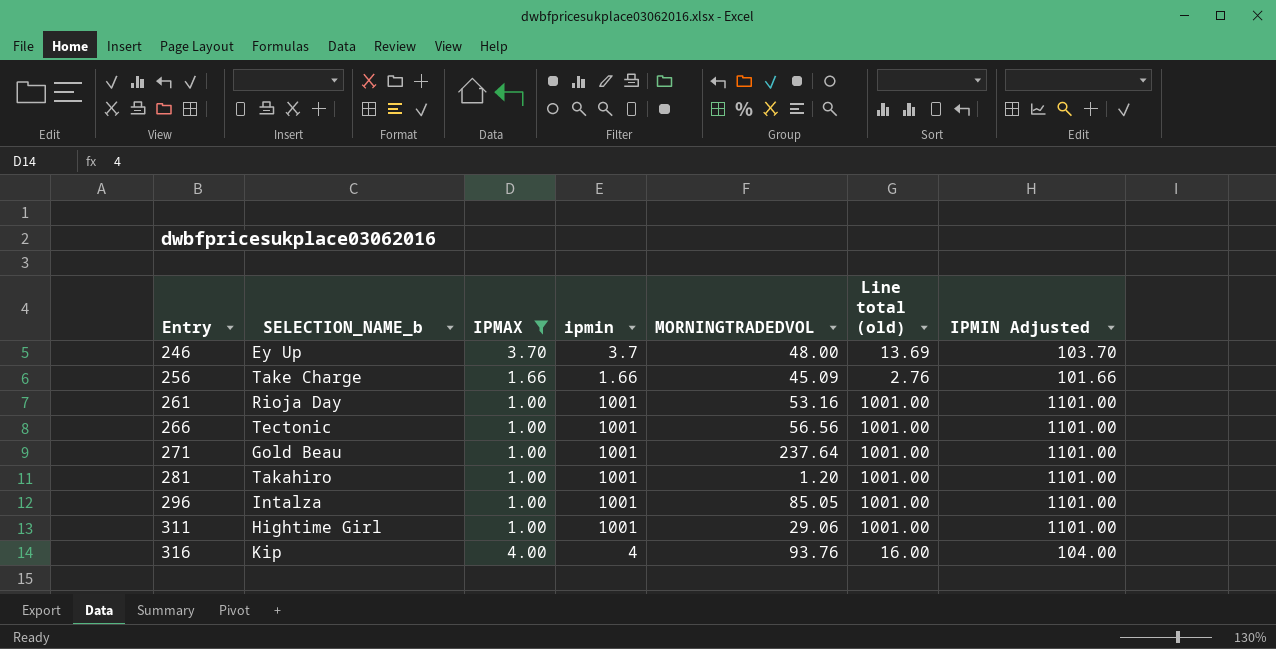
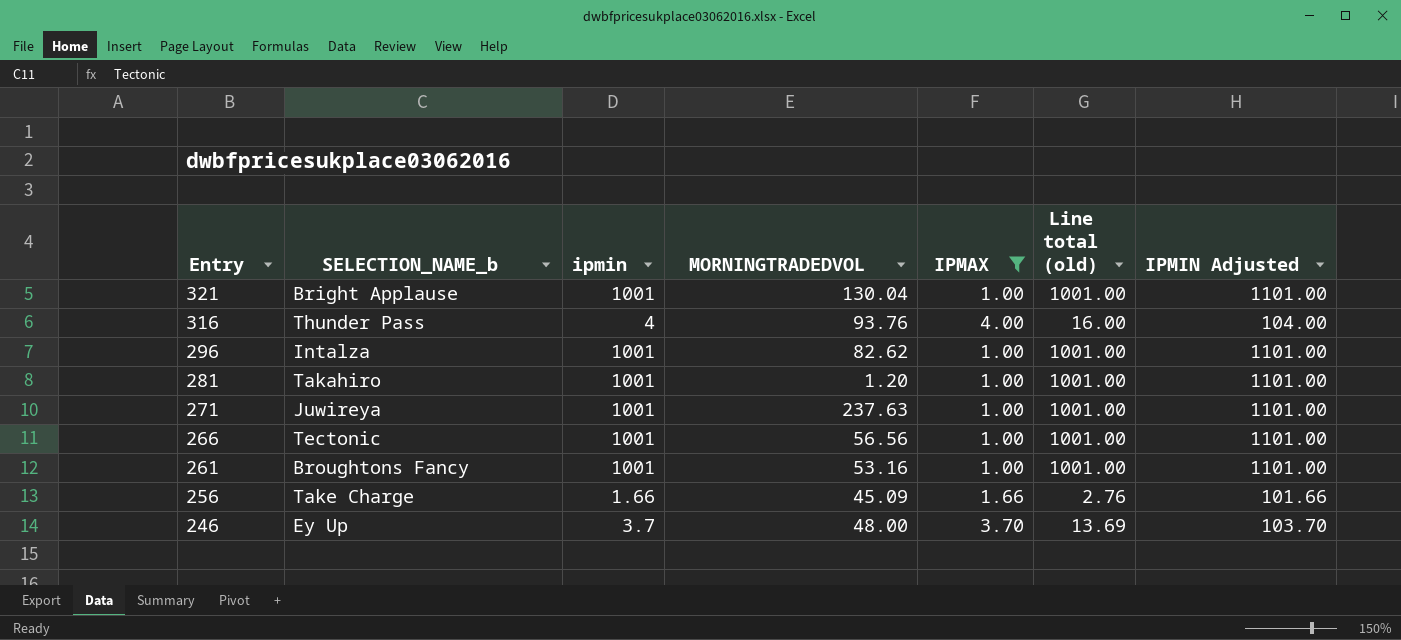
row order: Entry ascending -> Entry descending
column IPMAX | position: 3 -> 5
row 311: Hightime Girl | 1.00 | 1001 | 29.06 | 1001.00 | 1101.00 -> none
row 321: none -> Bright Applause | 1001 | 130.04 | 1.00 | 1001.00 | 1101.00
316 | SELECTION_NAME_b: Kip -> Thunder Pass
296 | MORNINGTRADEDVOL: 85.05 -> 82.62
271 | SELECTION_NAME_b: Gold Beau -> Juwireya
271 | MORNINGTRADEDVOL: 237.64 -> 237.63
261 | SELECTION_NAME_b: Rioja Day -> Broughtons Fancy

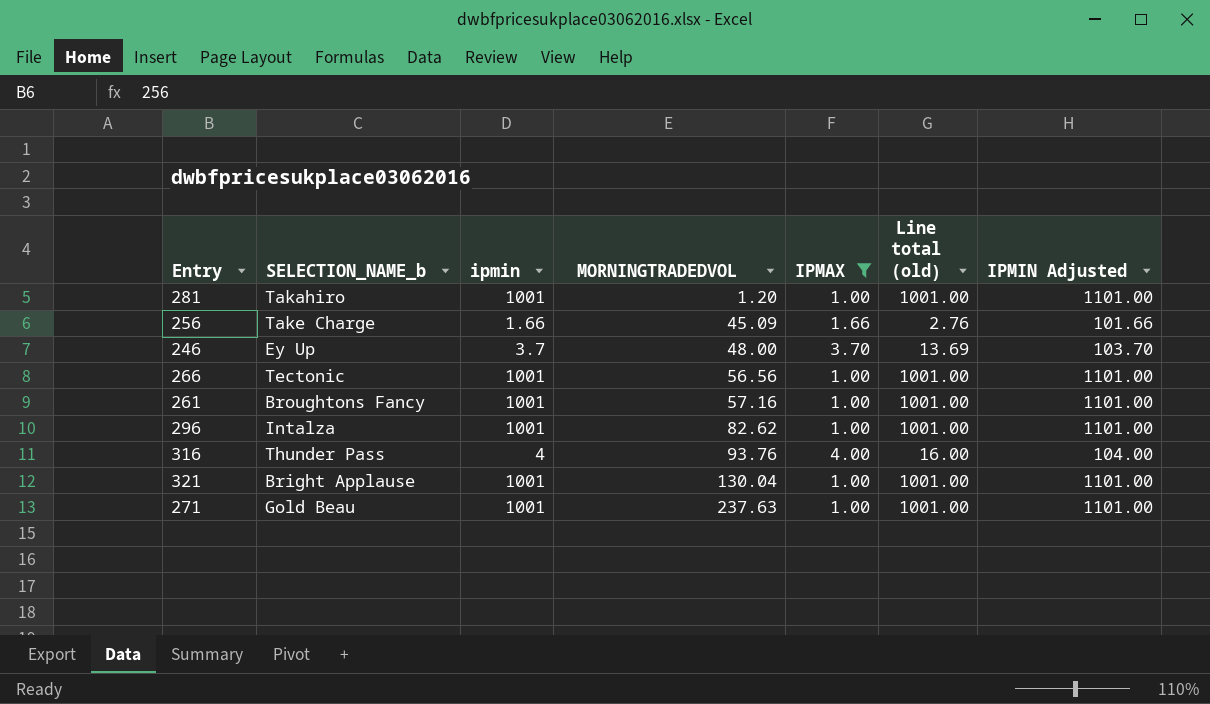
row order: Entry descending -> MORNINGTRADEDVOL ascending
261 | MORNINGTRADEDVOL: 53.16 -> 57.16
271 | SELECTION_NAME_b: Juwireya -> Gold Beau

